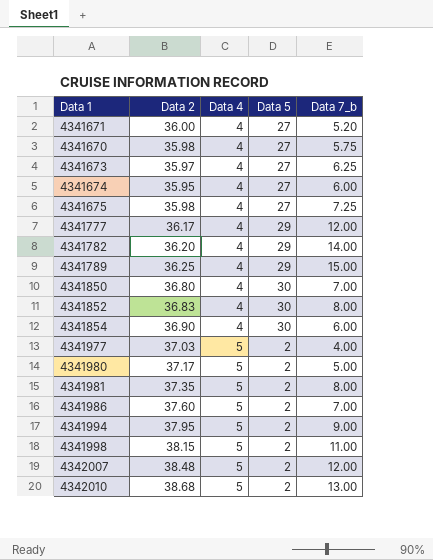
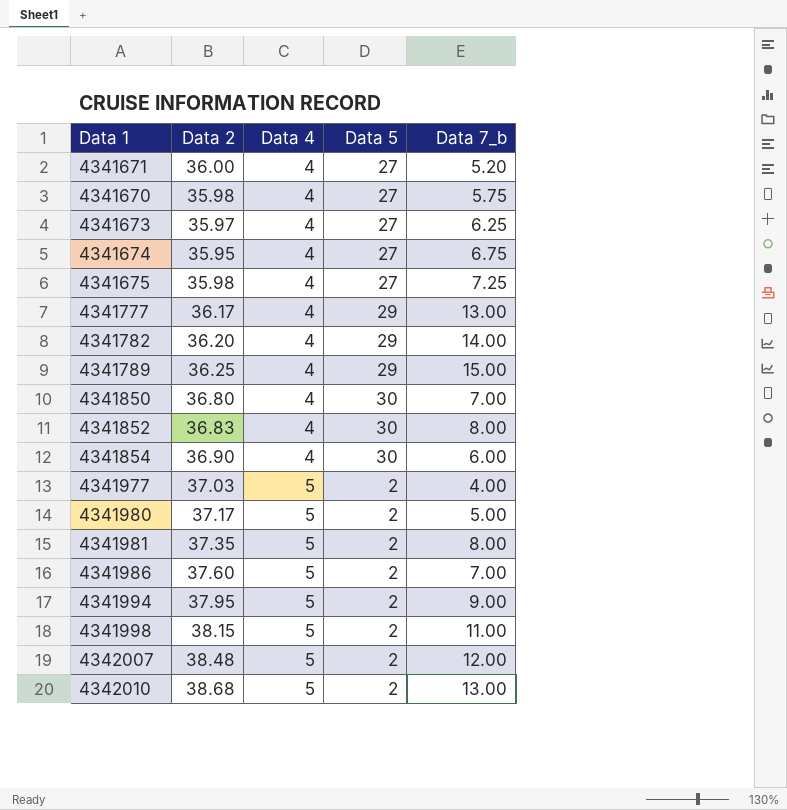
4341674 | Data 7_b: 6.00 -> 6.75
4341777 | Data 7_b: 12.00 -> 13.00

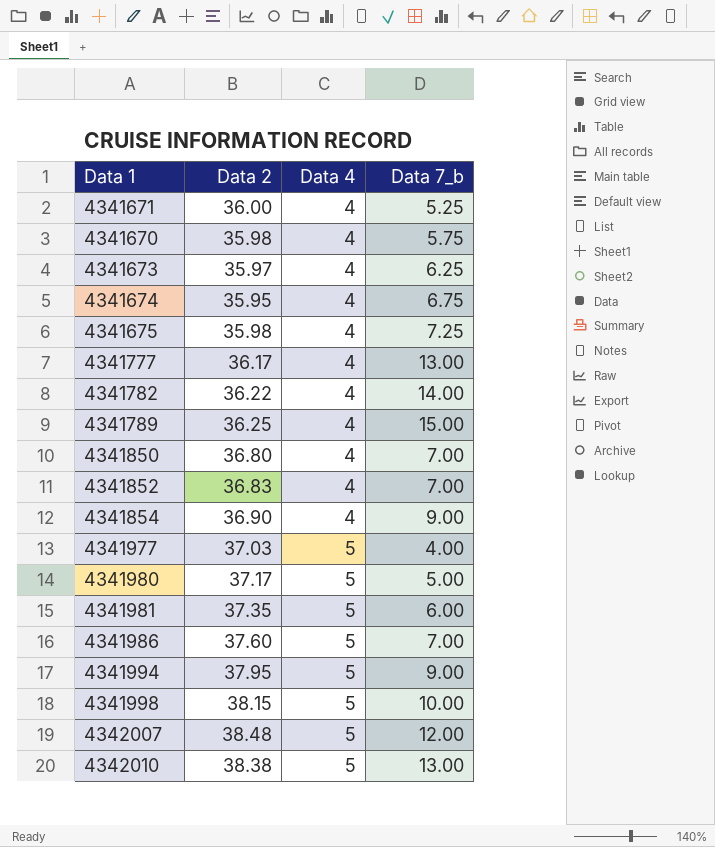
column Data 5 | position: 4 -> none
4341671 | Data 7_b: 5.20 -> 5.25
4341782 | Data 2: 36.20 -> 36.22
4341852 | Data 7_b: 8.00 -> 7.00
4341854 | Data 7_b: 6.00 -> 9.00
4341981 | Data 7_b: 8.00 -> 6.00
4341998 | Data 7_b: 11.00 -> 10.00
4342010 | Data 2: 38.68 -> 38.38

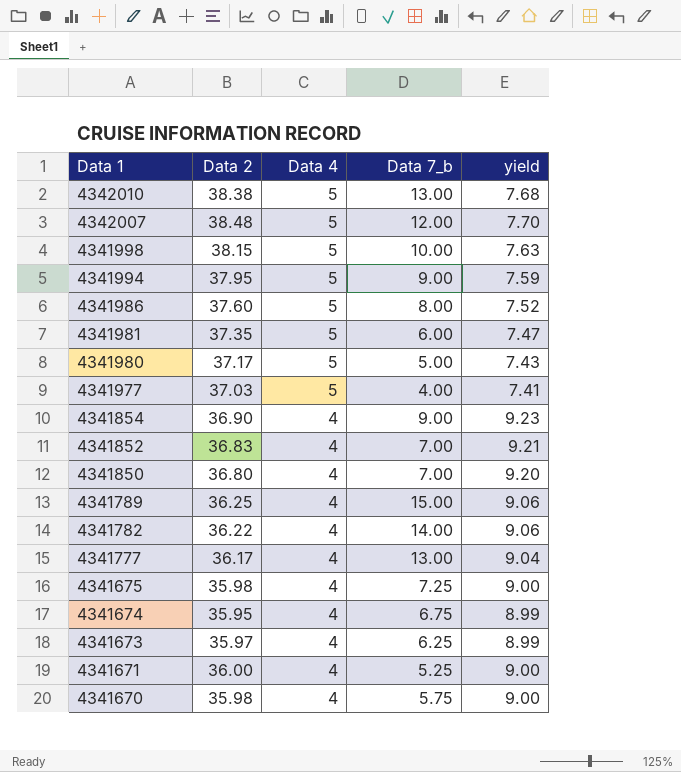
row order: Data 4 ascending -> Data 1 descending
column yield | formula: none -> [Data 2] / [Data 4]
4341986 | Data 7_b: 7.00 -> 8.00

